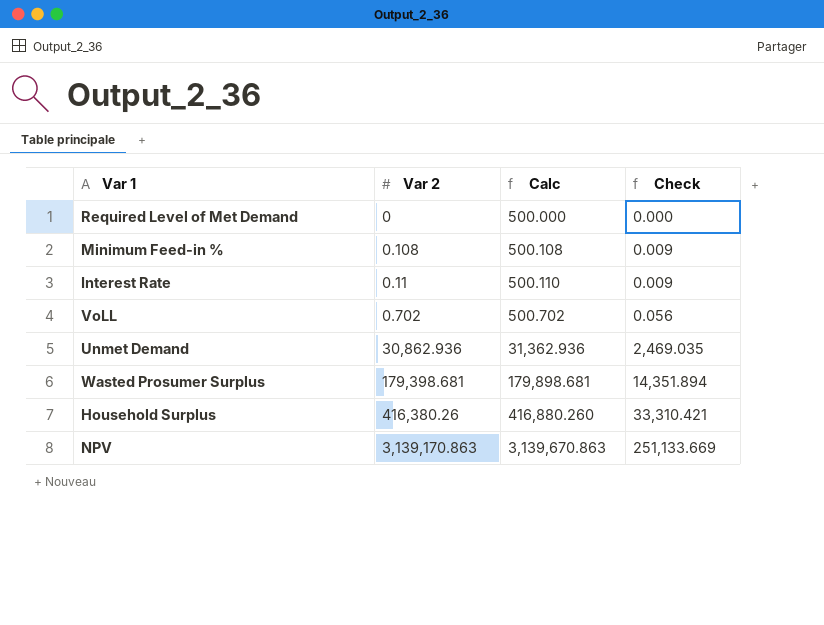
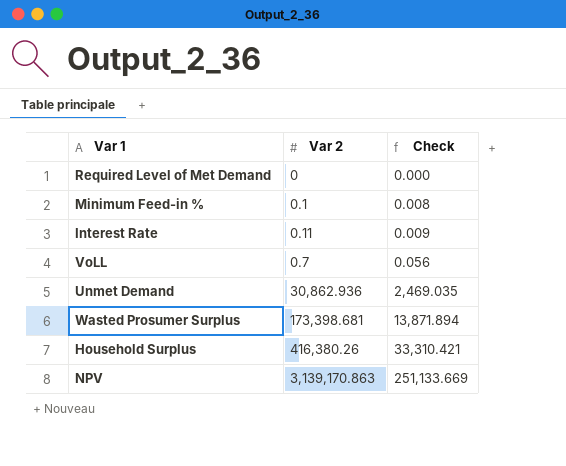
column Calc | formula: [Var 2] + 500 -> none
Minimum Feed-in % | Var 2: 0.108 -> 0.1
Minimum Feed-in % | Check: 0.009 -> 0.008
VoLL | Var 2: 0.702 -> 0.7
Wasted Prosumer Surplus | Var 2: 179,398.681 -> 173,398.681
Wasted Prosumer Surplus | Check: 14,351.894 -> 13,871.894

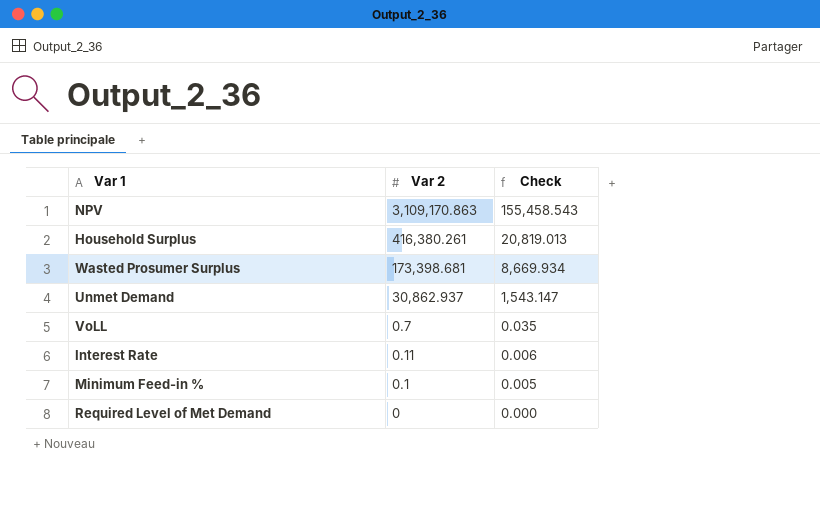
row order: Var 2 ascending -> Var 2 descending
column Check | formula: [Var 2] * 0.08 -> [Var 2] * 0.05
NPV | Var 2: 3,139,170.863 -> 3,109,170.863
Household Surplus | Var 2: 416,380.26 -> 416,380.261
Unmet Demand | Var 2: 30,862.936 -> 30,862.937

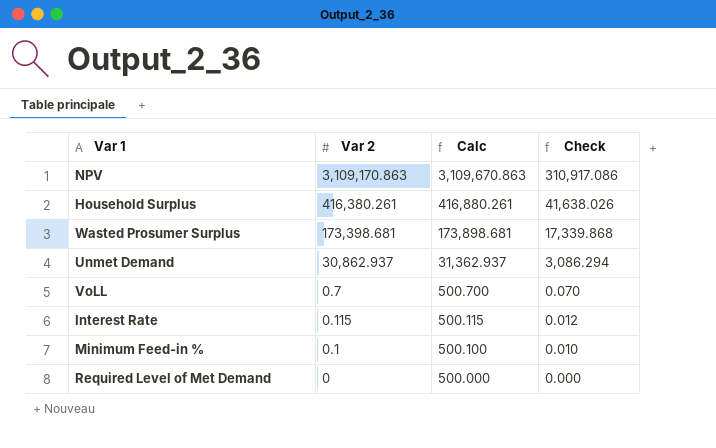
column Calc | formula: none -> [Var 2] + 500
column Check | formula: [Var 2] * 0.05 -> [Var 2] * 0.1
Interest Rate | Var 2: 0.11 -> 0.115

